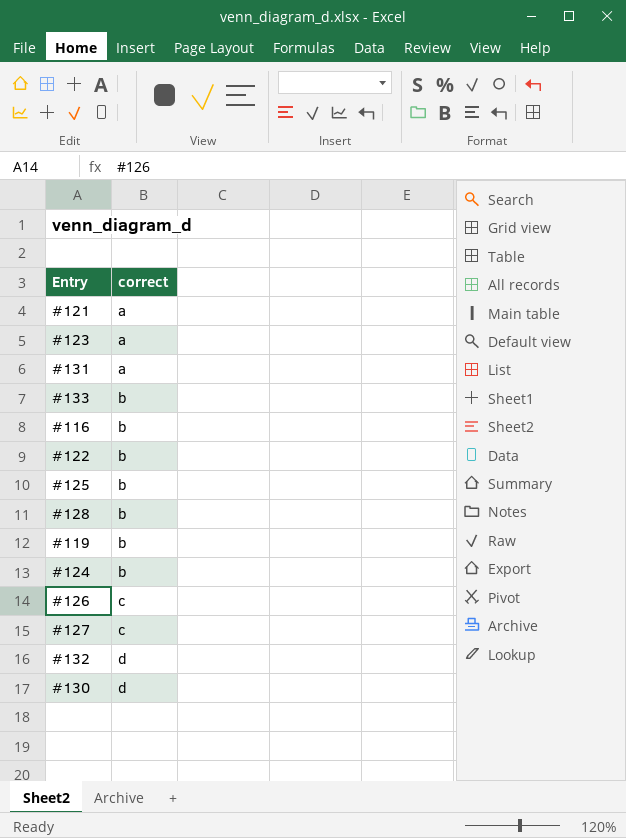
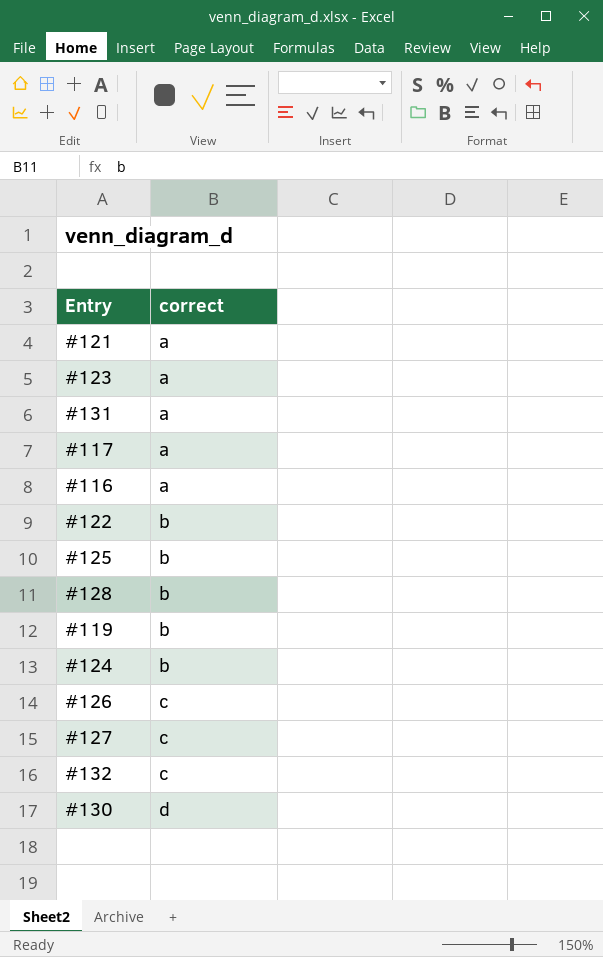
row #133: b -> none
row #117: none -> a
#116 | correct: b -> a
#132 | correct: d -> c

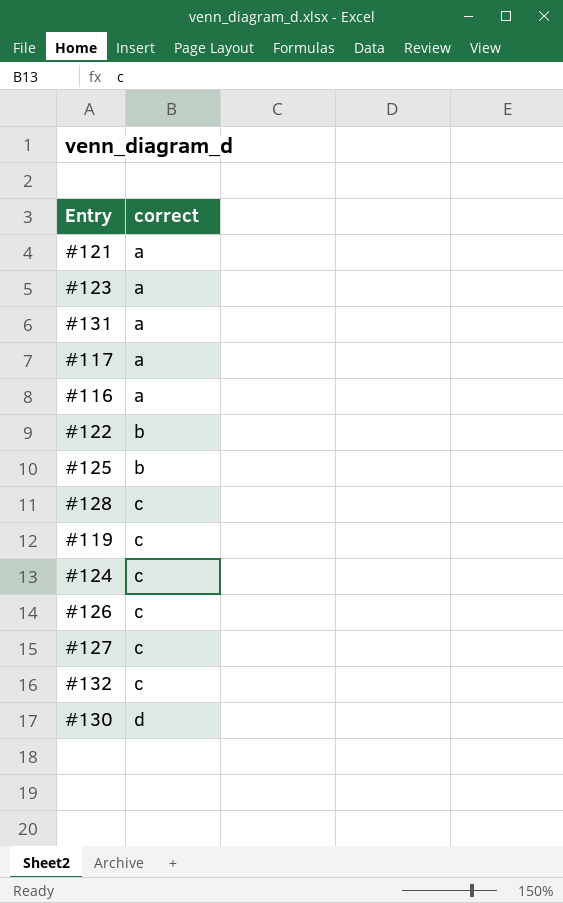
#128 | correct: b -> c
#119 | correct: b -> c
#124 | correct: b -> c

